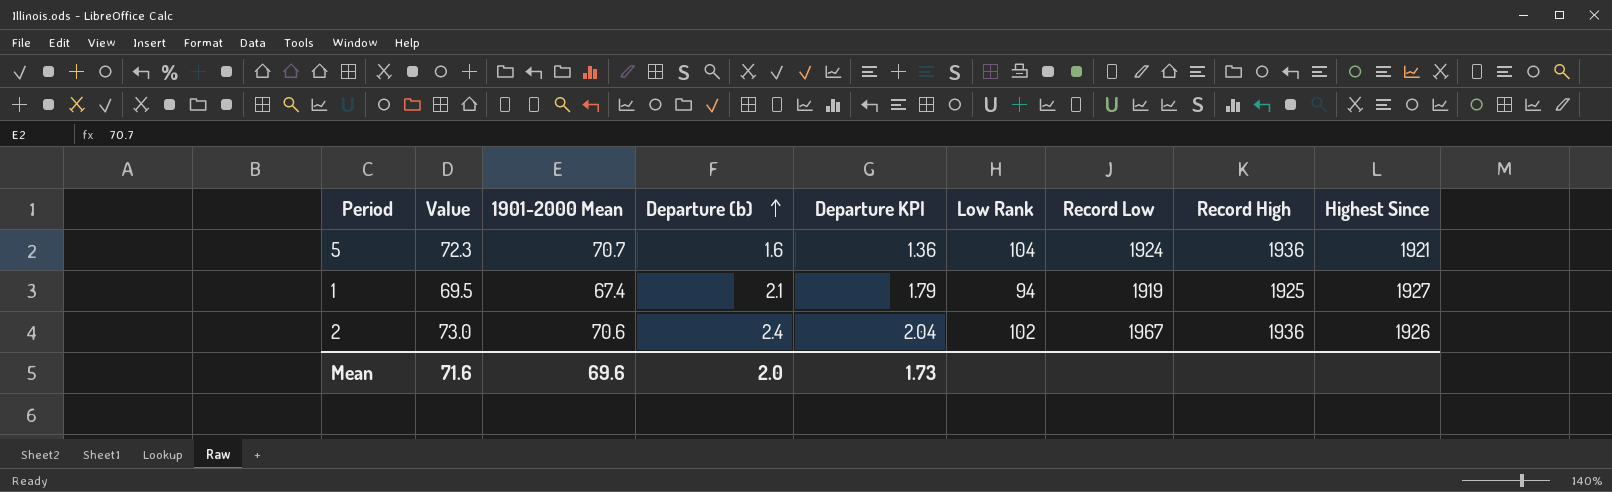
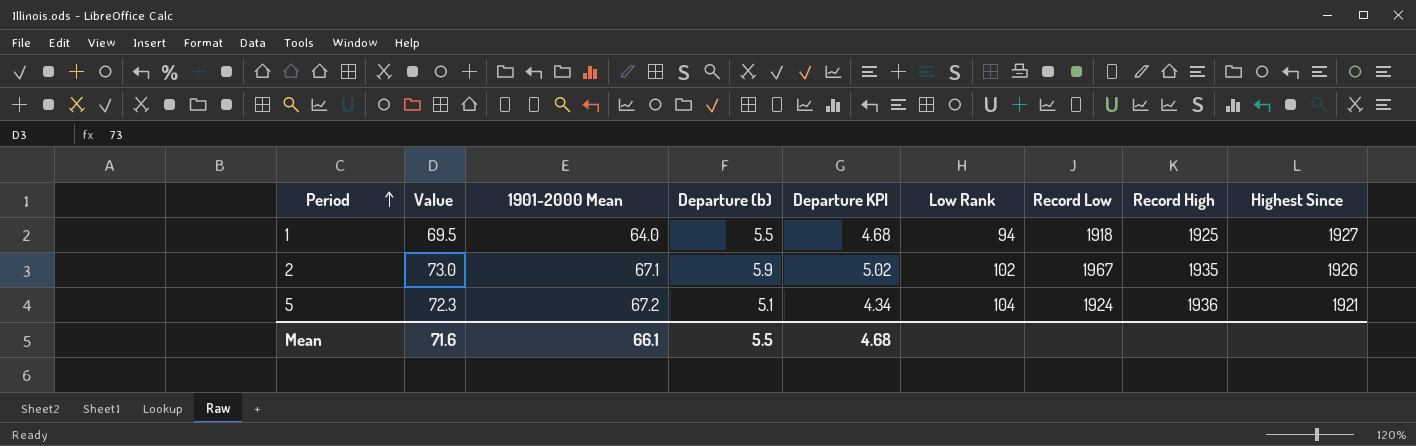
row order: Departure (b) ascending -> Period ascending
1 | 1901-2000 Mean: 67.4 -> 64.0
1 | Departure (b): 2.1 -> 5.5
1 | Departure KPI: 1.79 -> 4.68
1 | Record Low: 1919 -> 1918
2 | 1901-2000 Mean: 70.6 -> 67.1
2 | Departure (b): 2.4 -> 5.9
2 | Departure KPI: 2.04 -> 5.02
2 | Record High: 1936 -> 1935
5 | 1901-2000 Mean: 70.7 -> 67.2
5 | Departure (b): 1.6 -> 5.1
5 | Departure KPI: 1.36 -> 4.34
Mean | 1901-2000 Mean: 69.6 -> 66.1
Mean | Departure (b): 2.0 -> 5.5
Mean | Departure KPI: 1.73 -> 4.68

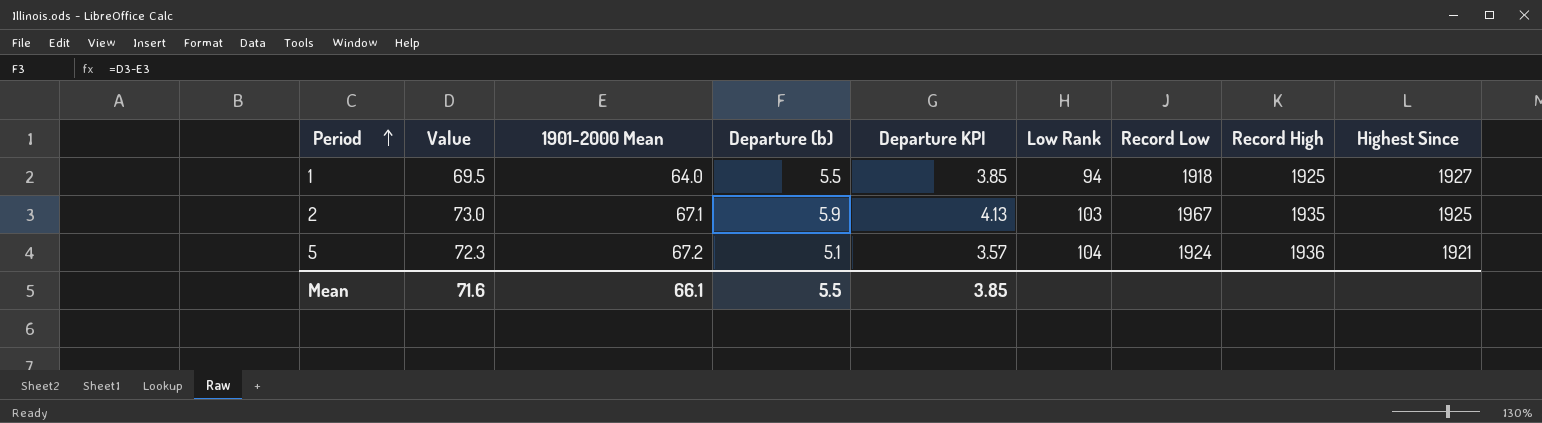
column Departure KPI | formula: [Departure (b)] * 0.85 -> [Departure (b)] * 0.7
2 | Low Rank: 102 -> 103
2 | Highest Since: 1926 -> 1925
Mean | Departure KPI: 4.68 -> 3.85

